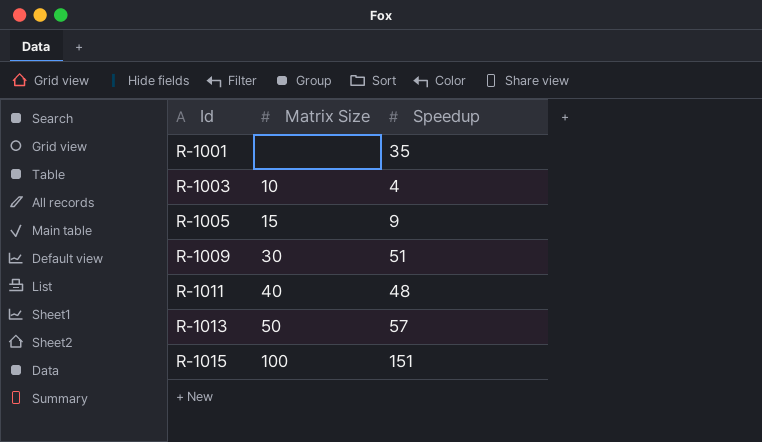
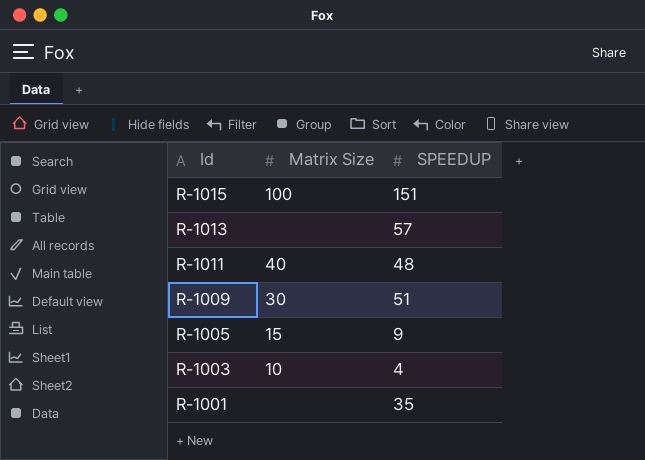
row order: Id ascending -> Id descending
column name: Speedup -> SPEEDUP
R-1013 | Matrix Size: 50 -> none

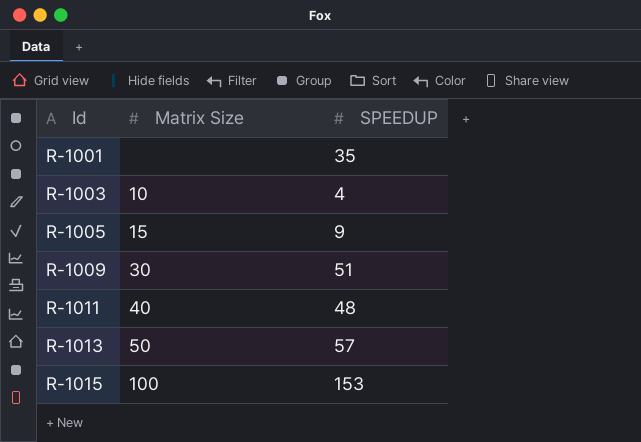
row order: Id descending -> Id ascending
R-1013 | Matrix Size: none -> 50
R-1015 | SPEEDUP: 151 -> 153

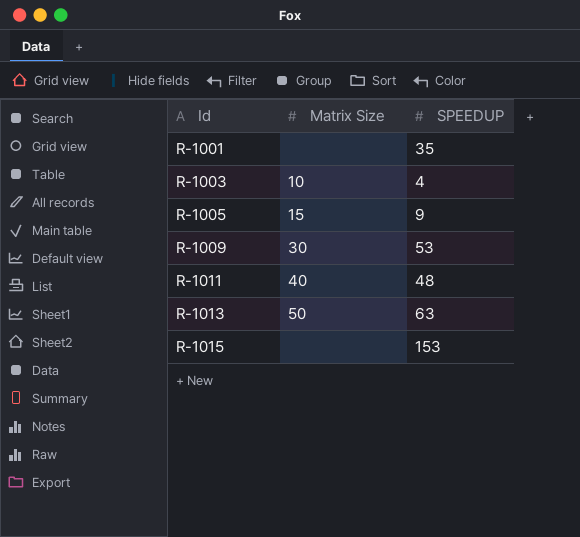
R-1009 | SPEEDUP: 51 -> 53
R-1013 | SPEEDUP: 57 -> 63
R-1015 | Matrix Size: 100 -> none

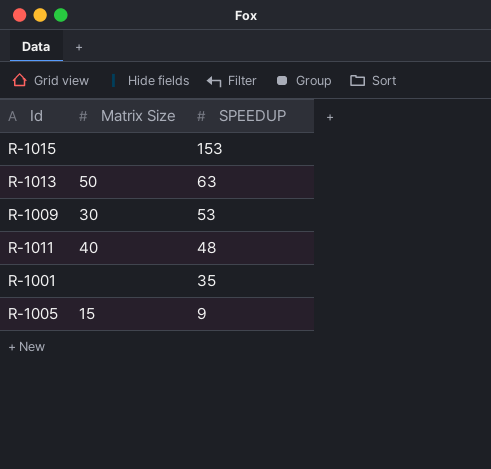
row order: Id ascending -> SPEEDUP descending
row R-1003: 10 | 4 -> none

